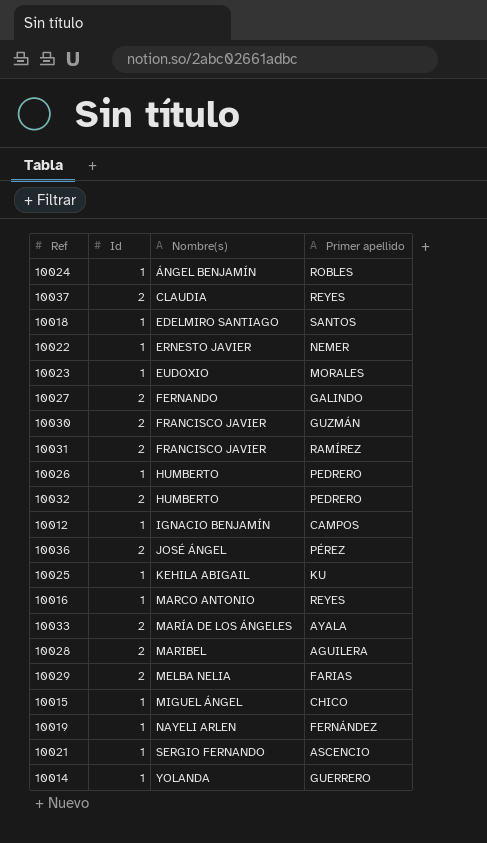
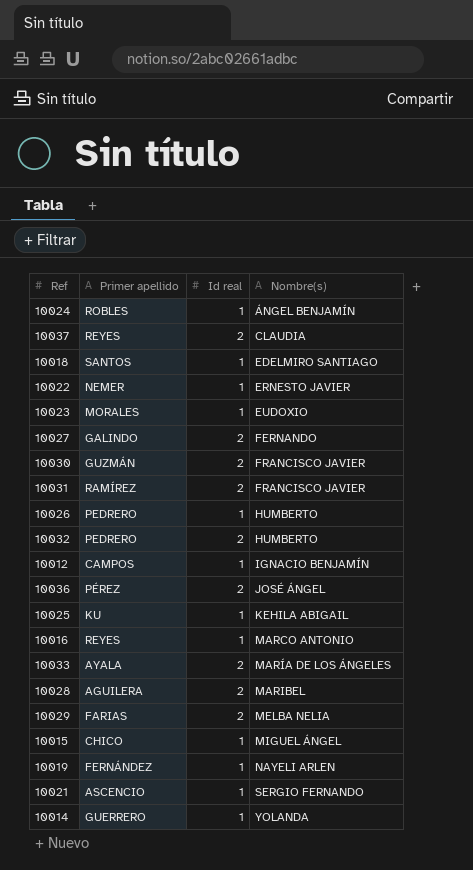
column Primer apellido | position: 4 -> 2
column name: Id -> Id real

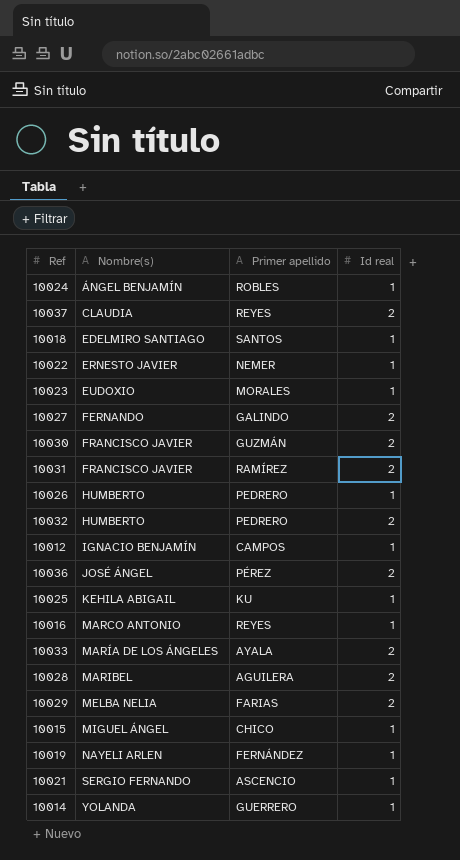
column Nombre(s) | position: 4 -> 2

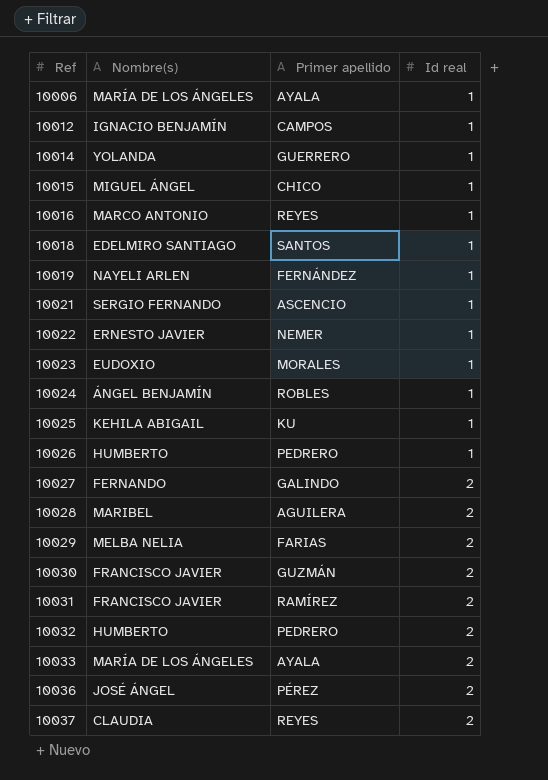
row order: Nombre(s) ascending -> Ref ascending
row 10006: none -> MARÍA DE LOS ÁNGELES | AYALA | 1

